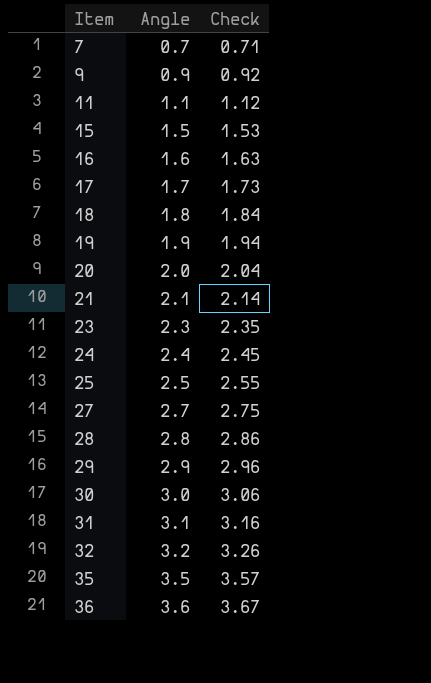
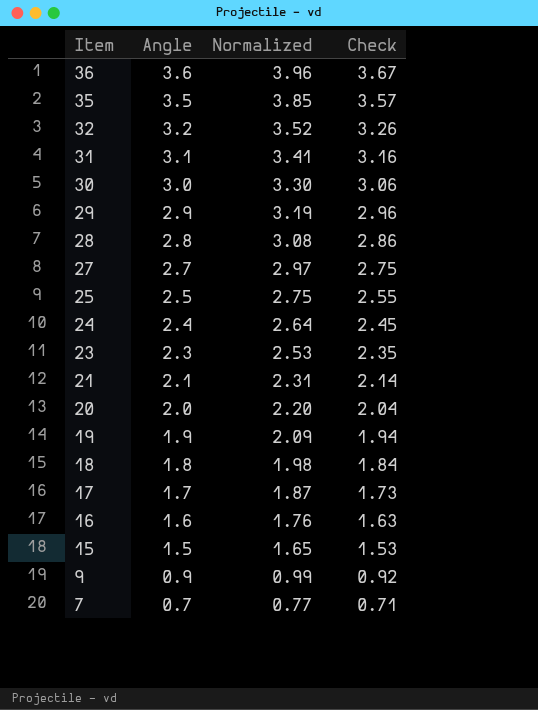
row order: Item ascending -> Item descending
column Normalized | formula: none -> [Angle] * 1.1
row 11: 1.1 | 1.12 -> none

